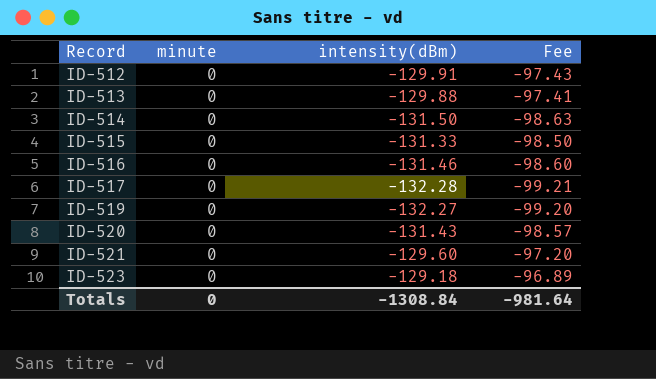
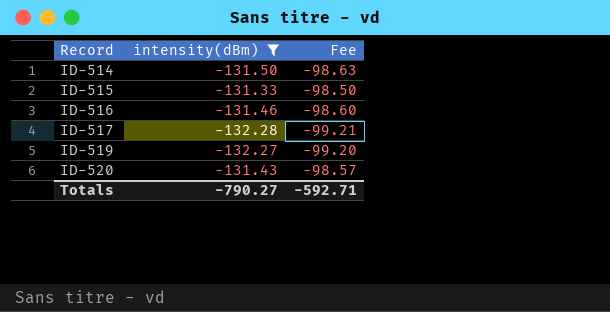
filter: none -> intensity(dBm) <= -131.33
column minute | position: 2 -> none
Totals | intensity(dBm): -1308.84 -> -790.27
Totals | Fee: -981.64 -> -592.71

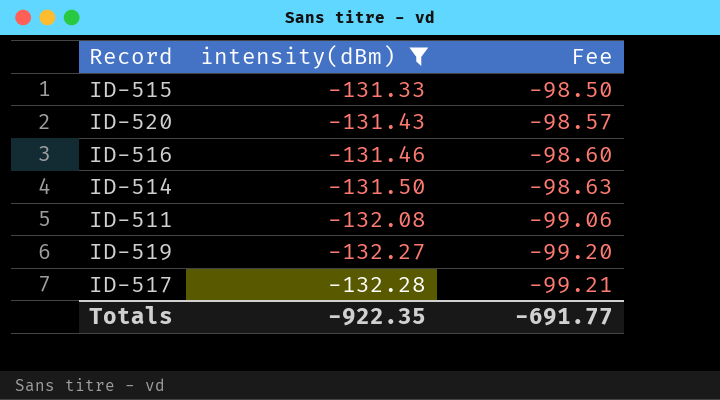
row order: Record ascending -> intensity(dBm) descending
row ID-511: none -> -132.08 | -99.06
Totals | intensity(dBm): -790.27 -> -922.35
Totals | Fee: -592.71 -> -691.77

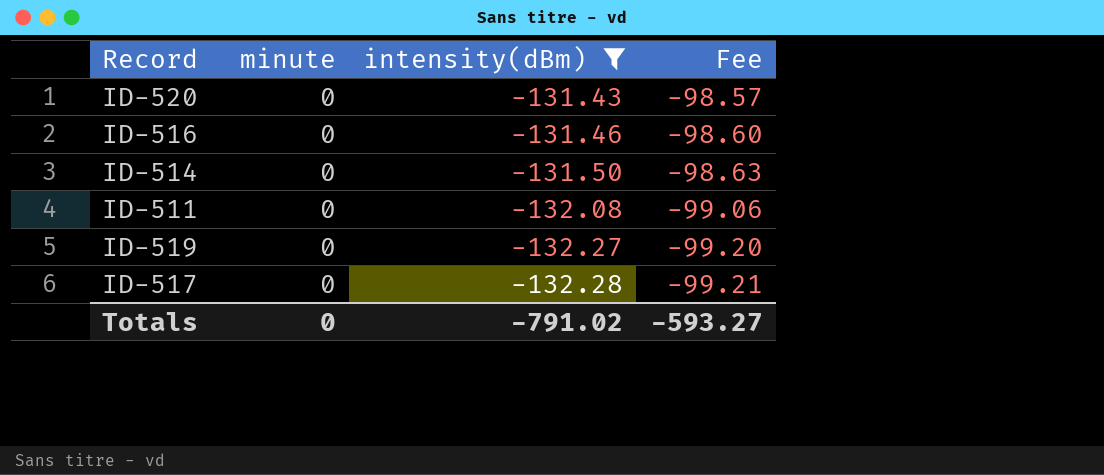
column minute | position: none -> 2
row ID-515: -131.33 | -98.50 -> none
Totals | intensity(dBm): -922.35 -> -791.02
Totals | Fee: -691.77 -> -593.27

